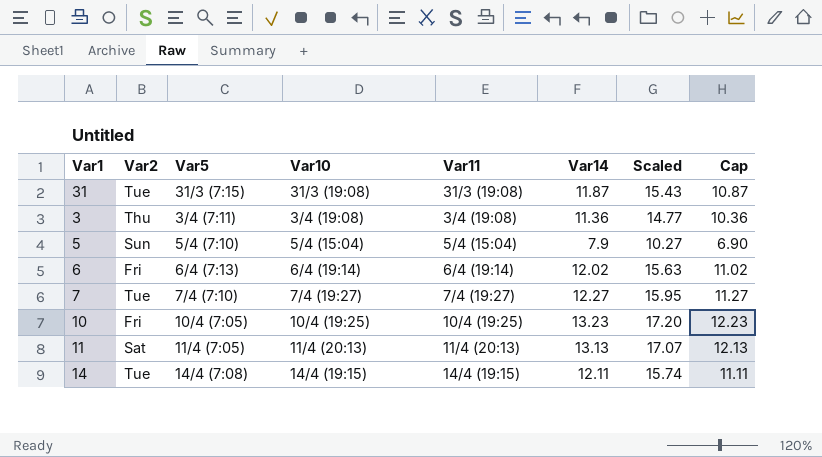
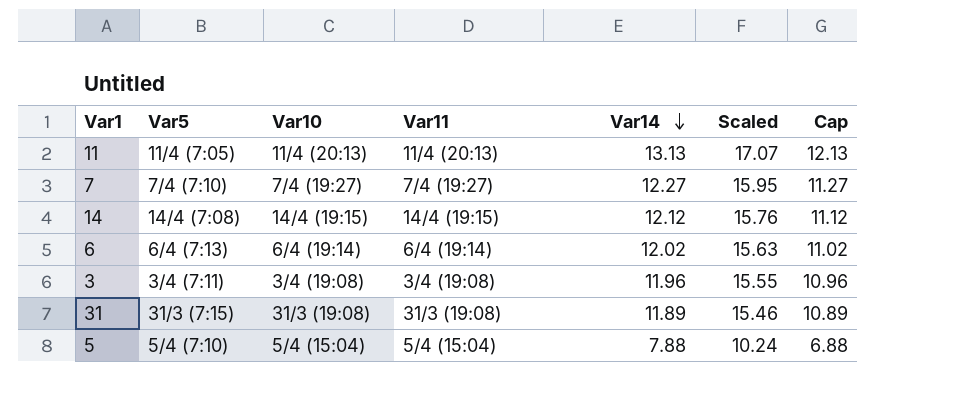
row order: none -> Var14 descending
column Var2 | position: 2 -> none
row 10: Fri | 10/4 (7:05) | 10/4 (19:25) | 10/4 (19:25) | 13.23 | 17.20 | 12.23 -> none
14 | Var14: 12.11 -> 12.12
14 | Scaled: 15.74 -> 15.76
14 | Cap: 11.11 -> 11.12
3 | Var14: 11.36 -> 11.96
3 | Scaled: 14.77 -> 15.55
3 | Cap: 10.36 -> 10.96
31 | Var14: 11.87 -> 11.89
31 | Scaled: 15.43 -> 15.46
31 | Cap: 10.87 -> 10.89
5 | Var14: 7.9 -> 7.88
5 | Scaled: 10.27 -> 10.24
5 | Cap: 6.90 -> 6.88

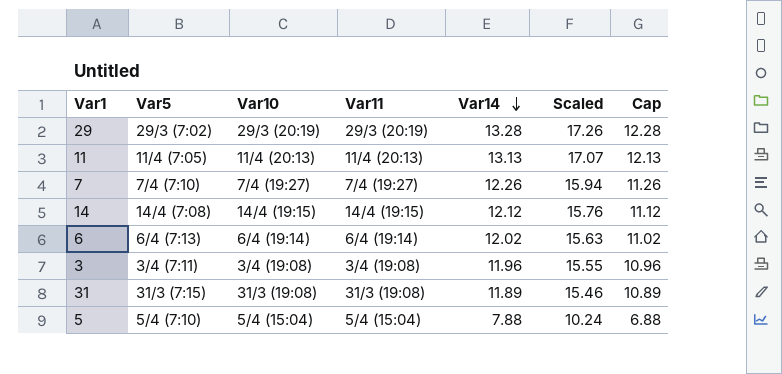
row 29: none -> 29/3 (7:02) | 29/3 (20:19) | 29/3 (20:19) | 13.28 | 17.26 | 12.28
7 | Var14: 12.27 -> 12.26
7 | Scaled: 15.95 -> 15.94
7 | Cap: 11.27 -> 11.26

